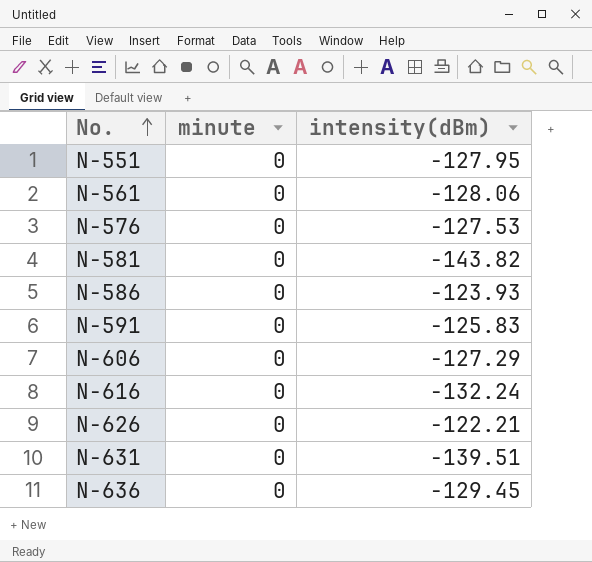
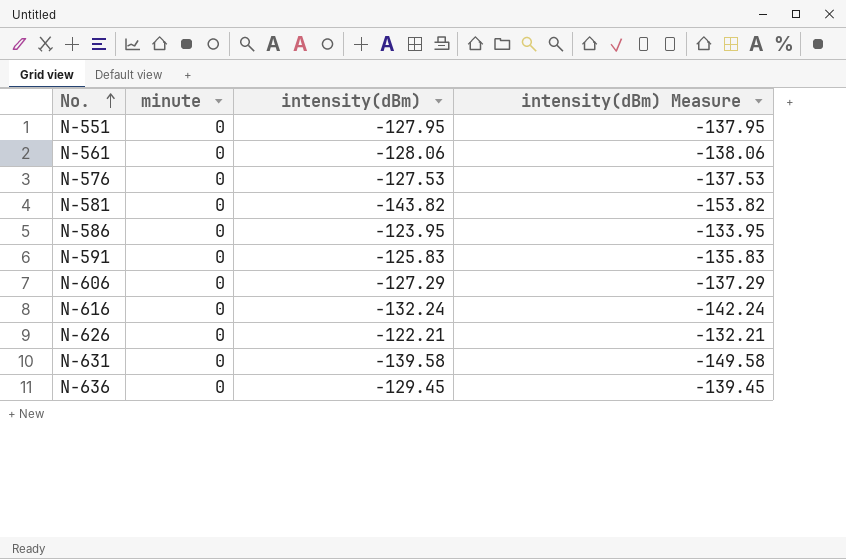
column intensity(dBm) Measure | formula: none -> [intensity(dBm)] - 10
N-586 | intensity(dBm): -123.93 -> -123.95
N-631 | intensity(dBm): -139.51 -> -139.58

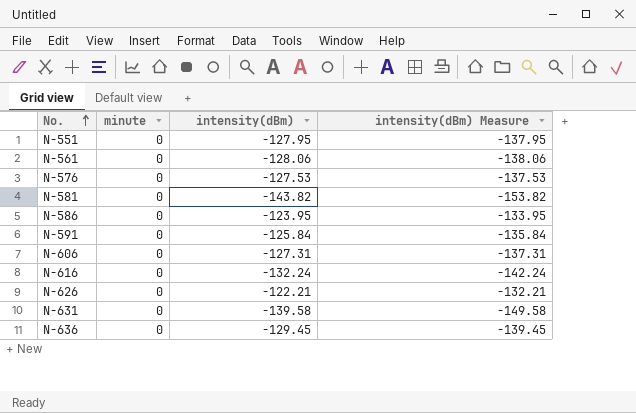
N-591 | intensity(dBm): -125.83 -> -125.84
N-591 | intensity(dBm) Measure: -135.83 -> -135.84
N-606 | intensity(dBm): -127.29 -> -127.31
N-606 | intensity(dBm) Measure: -137.29 -> -137.31

